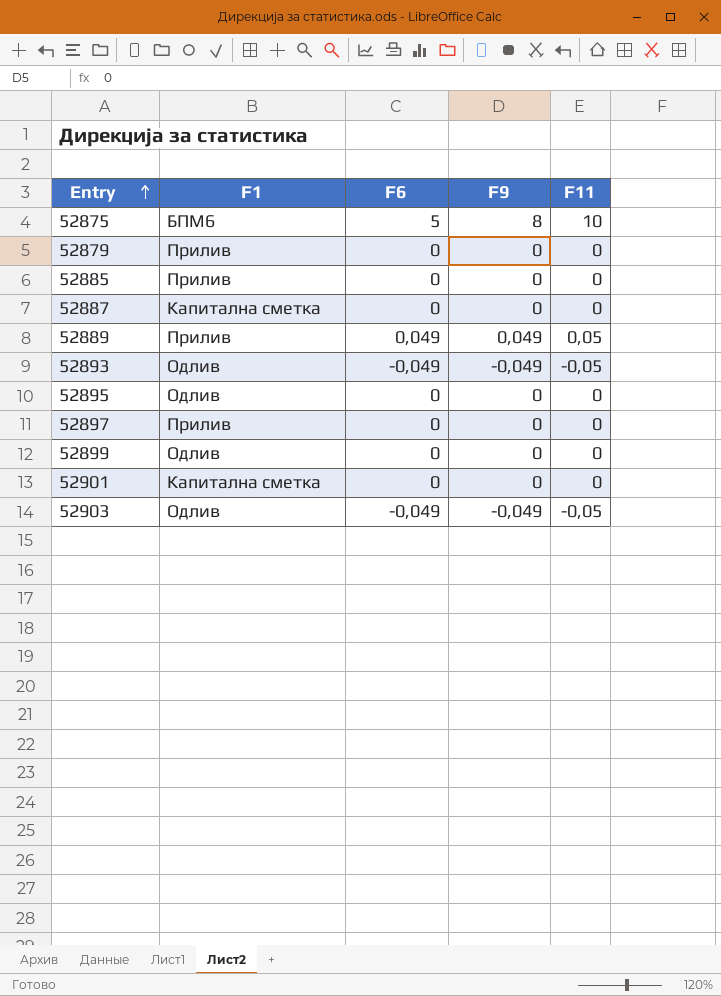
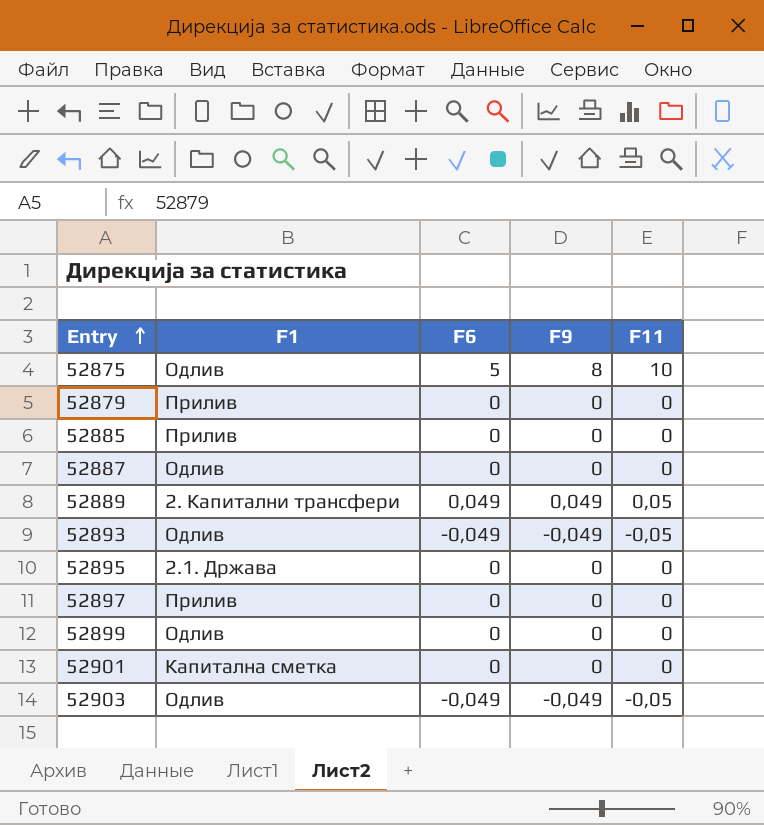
52875 | F1: БПМ6 -> Одлив
52887 | F1: Капитална сметка -> Одлив
52889 | F1: Прилив -> 2. Капитални трансфери
52895 | F1: Одлив -> 2.1. Држава

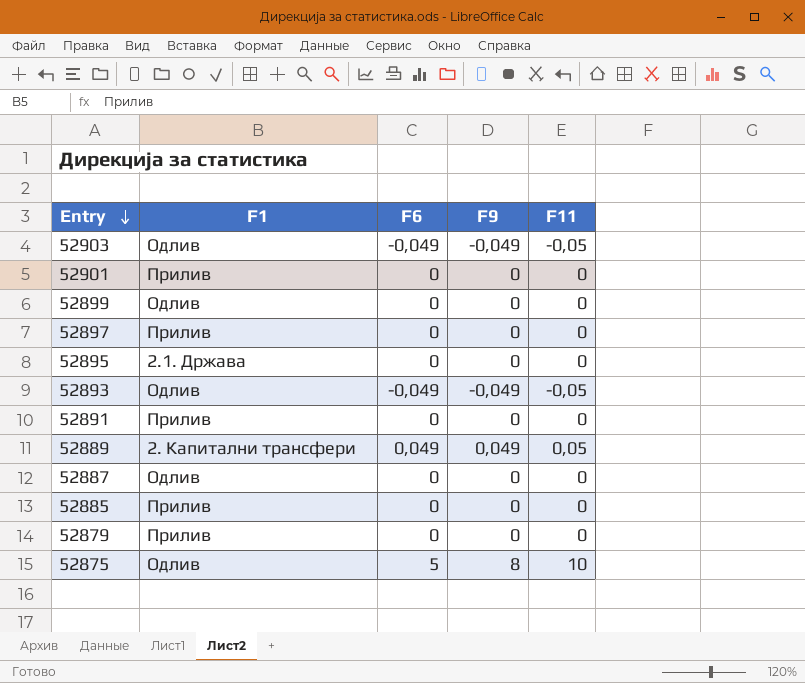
row order: Entry ascending -> Entry descending
52901 | F1: Капитална сметка -> Прилив
row 52891: none -> Прилив | 0 | 0 | 0

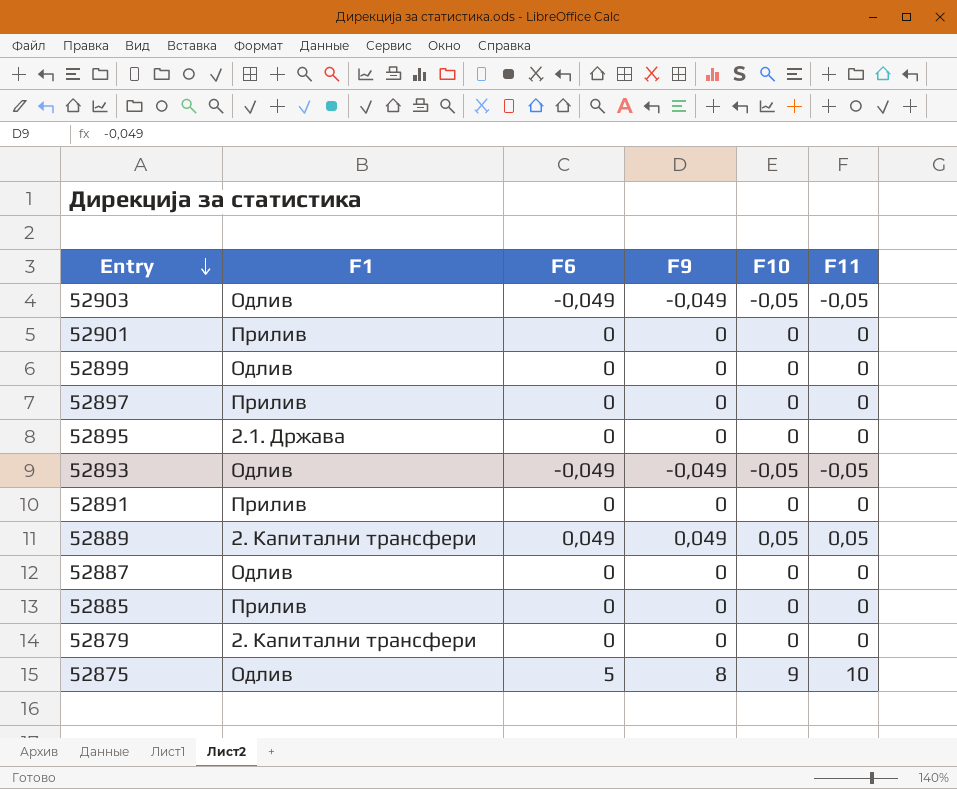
column F10 | position: none -> 5
52879 | F1: Прилив -> 2. Капитални трансфери

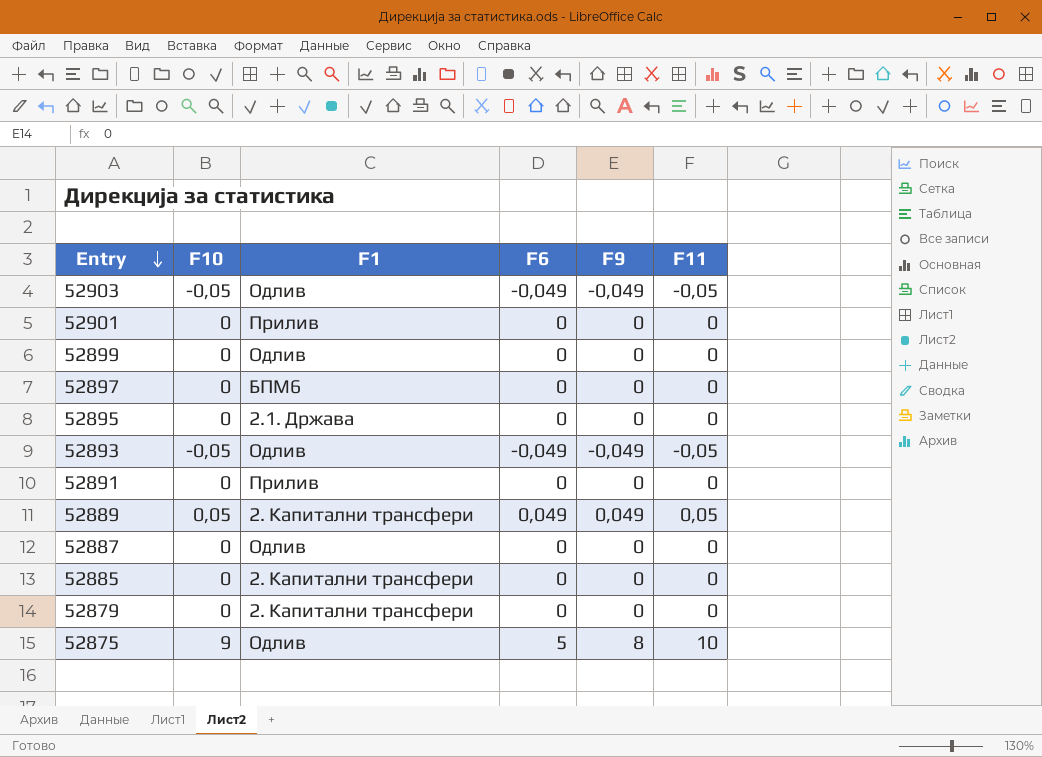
column F10 | position: 5 -> 2
52897 | F1: Прилив -> БПМ6
52885 | F1: Прилив -> 2. Капитални трансфери

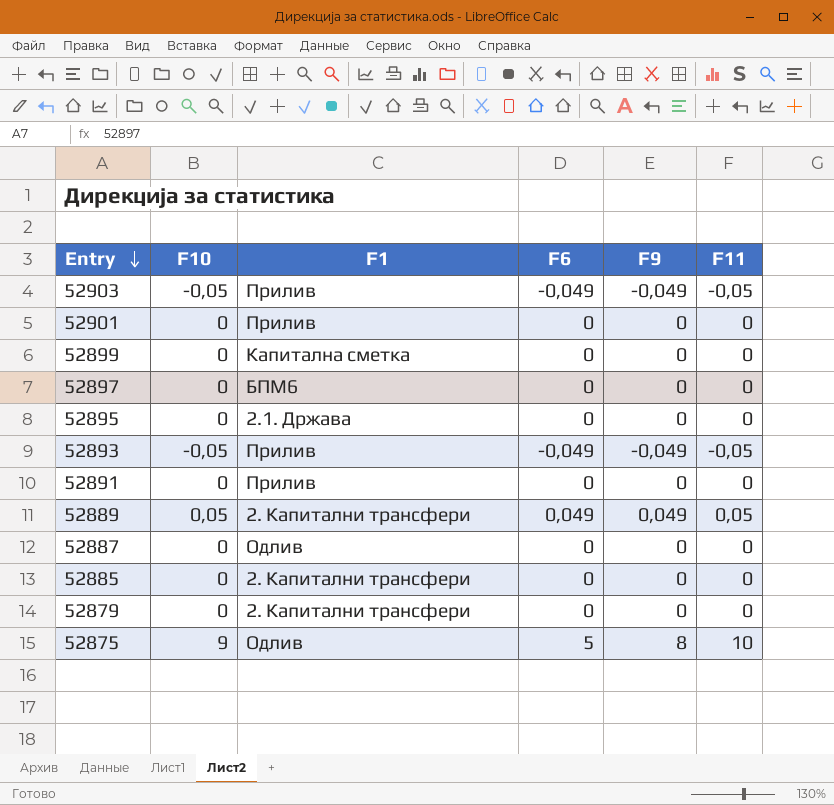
52903 | F1: Одлив -> Прилив
52899 | F1: Одлив -> Капитална сметка
52893 | F1: Одлив -> Прилив

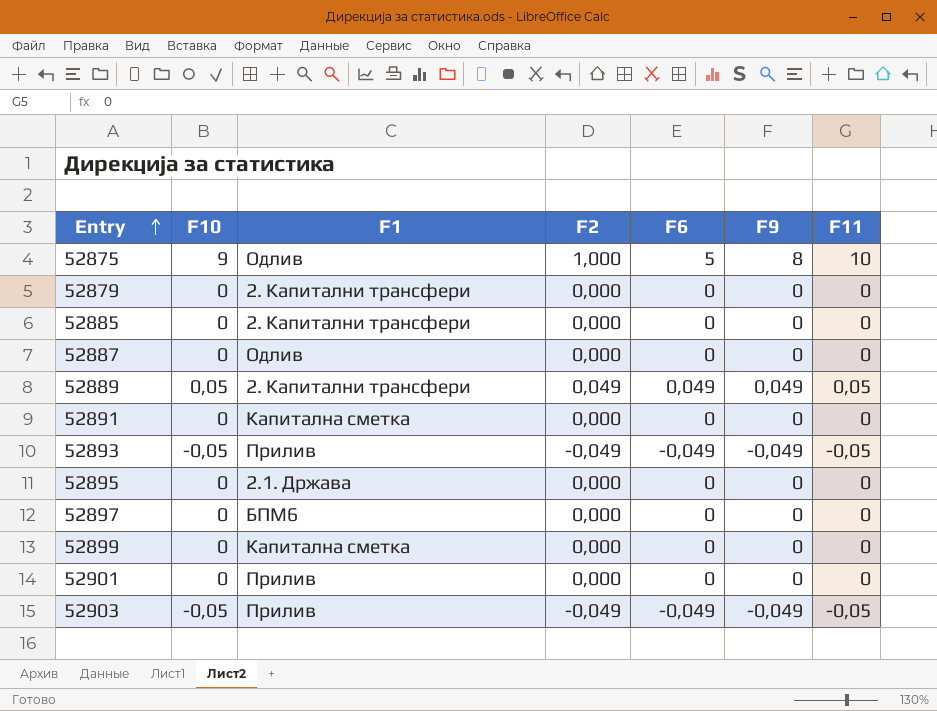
row order: Entry descending -> Entry ascending
column F2 | position: none -> 4
52891 | F1: Прилив -> Капитална сметка

